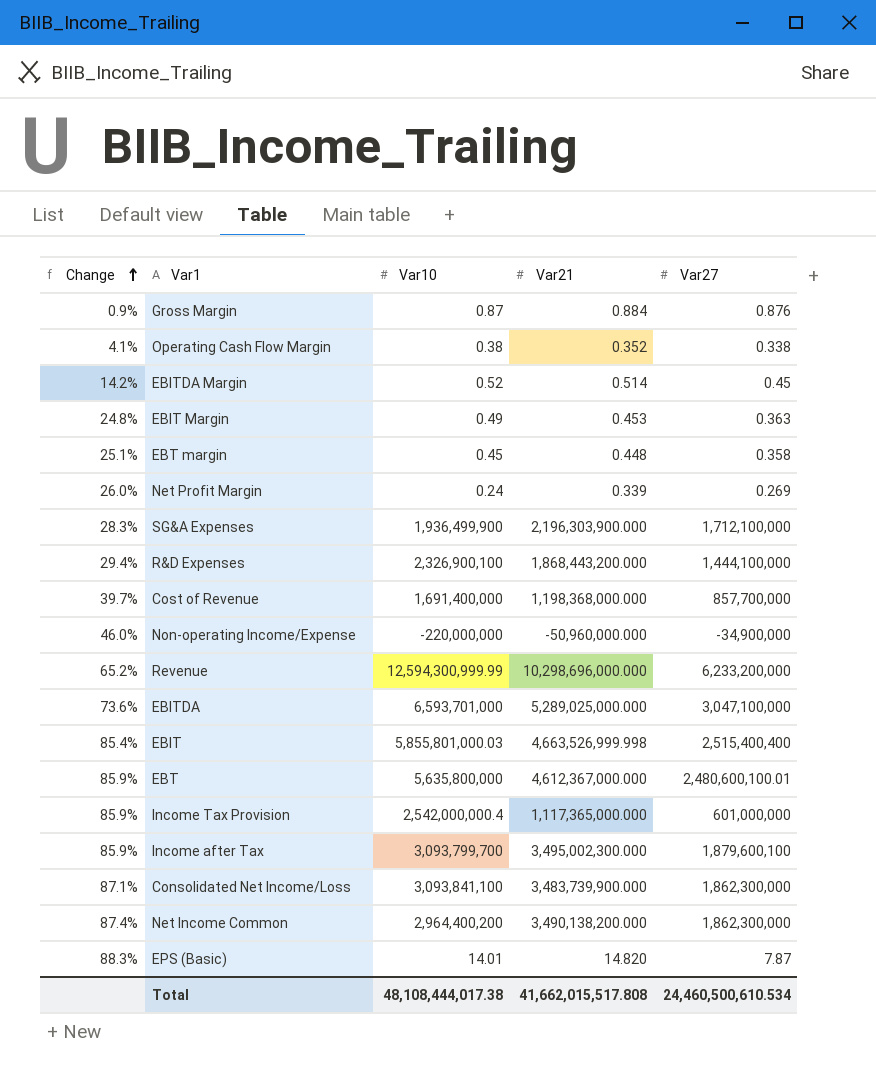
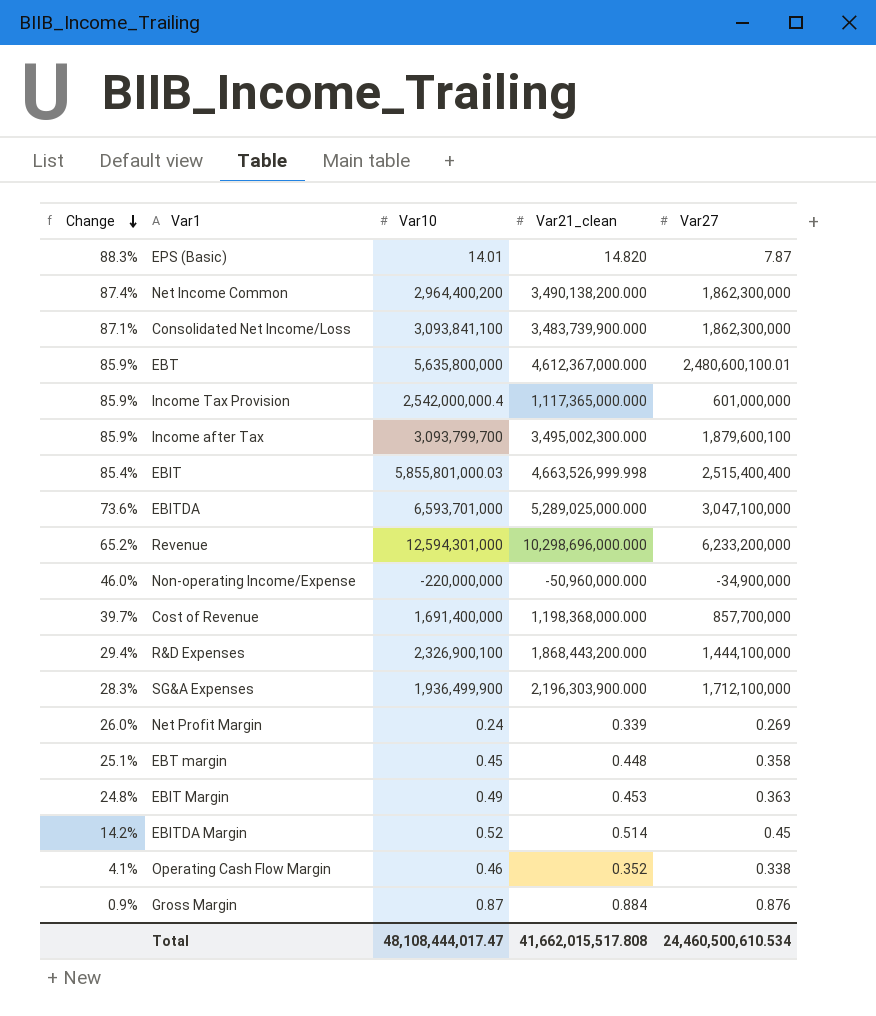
row order: Change ascending -> Change descending
column name: Var21 -> Var21_clean
Revenue | Var10: 12,594,300,999.99 -> 12,594,301,000
Operating Cash Flow Margin | Var10: 0.38 -> 0.46
Total | Var10: 48,108,444,017.38 -> 48,108,444,017.47

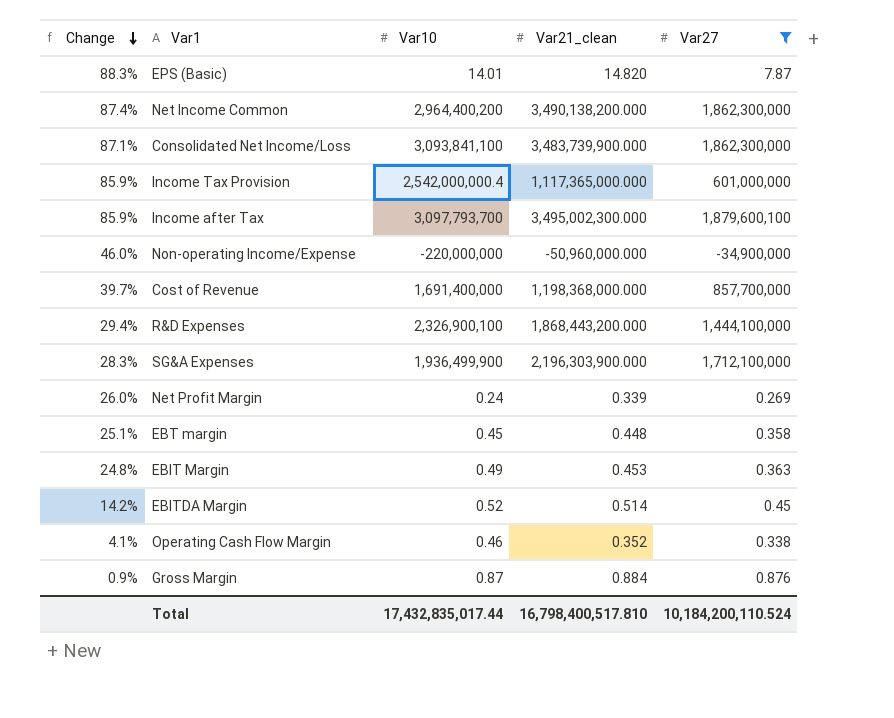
filter: none -> Var27 <= 1,879,600,100
Income after Tax | Var10: 3,093,799,700 -> 3,097,793,700
Total | Var10: 48,108,444,017.47 -> 17,432,835,017.44
Total | Var21_clean: 41,662,015,517.808 -> 16,798,400,517.810
Total | Var27: 24,460,500,610.534 -> 10,184,200,110.524

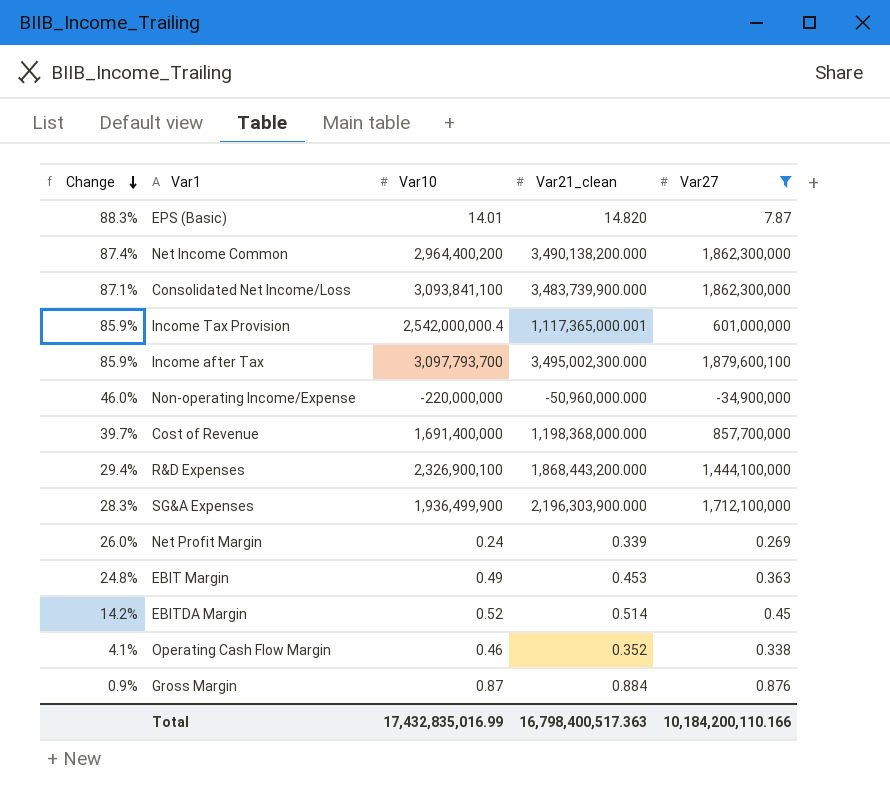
row EBT margin: 25.1% | 0.45 | 0.448 | 0.358 -> none
Income Tax Provision | Var21_clean: 1,117,365,000.000 -> 1,117,365,000.001
Total | Var10: 17,432,835,017.44 -> 17,432,835,016.99
Total | Var21_clean: 16,798,400,517.810 -> 16,798,400,517.363
Total | Var27: 10,184,200,110.524 -> 10,184,200,110.166

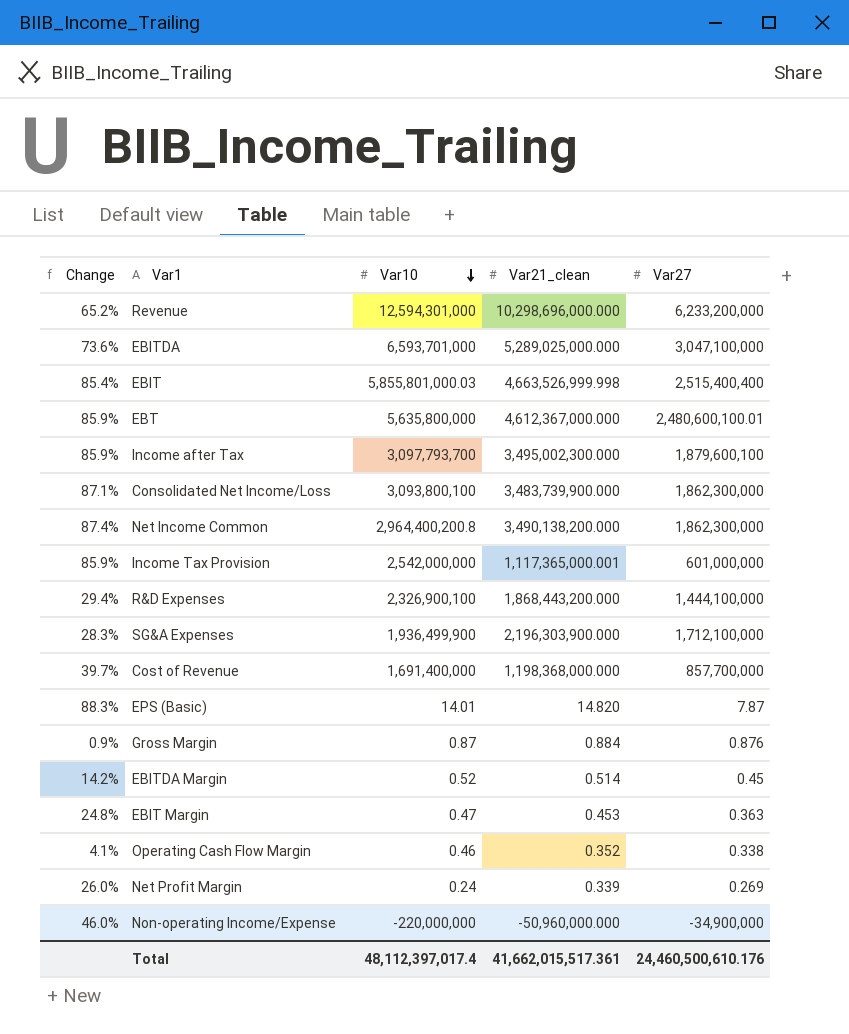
filter: Var27 <= 1,879,600,100 -> none
row order: Change descending -> Var10 descending
Consolidated Net Income/Loss | Var10: 3,093,841,100 -> 3,093,800,100
Net Income Common | Var10: 2,964,400,200 -> 2,964,400,200.8
Income Tax Provision | Var10: 2,542,000,000.4 -> 2,542,000,000
EBIT Margin | Var10: 0.49 -> 0.47
Total | Var10: 17,432,835,016.99 -> 48,112,397,017.4
Total | Var21_clean: 16,798,400,517.363 -> 41,662,015,517.361
Total | Var27: 10,184,200,110.166 -> 24,460,500,610.176

